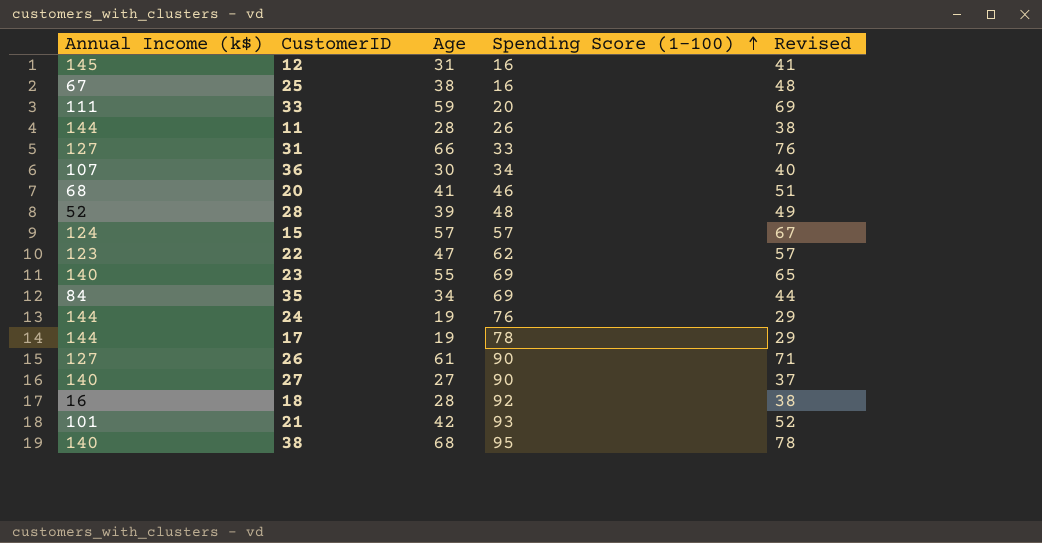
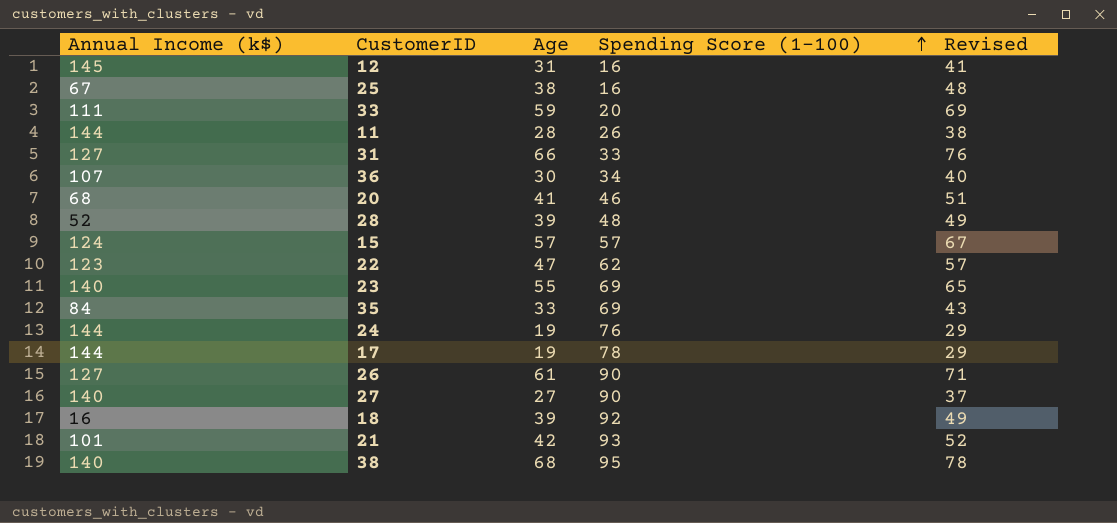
35 | Age: 34 -> 33
35 | Revised: 44 -> 43
18 | Age: 28 -> 39
18 | Revised: 38 -> 49

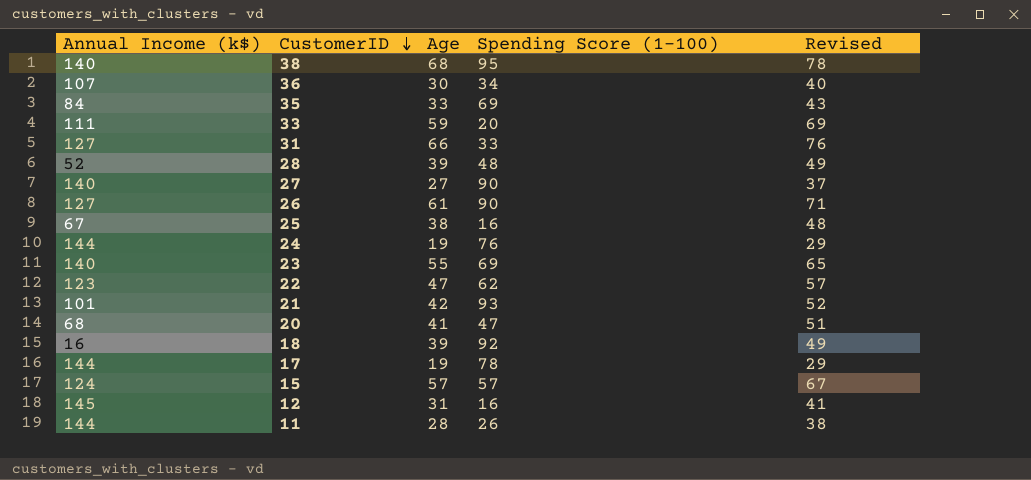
row order: Spending Score (1-100) ascending -> CustomerID descending
20 | Spending Score (1-100): 46 -> 47

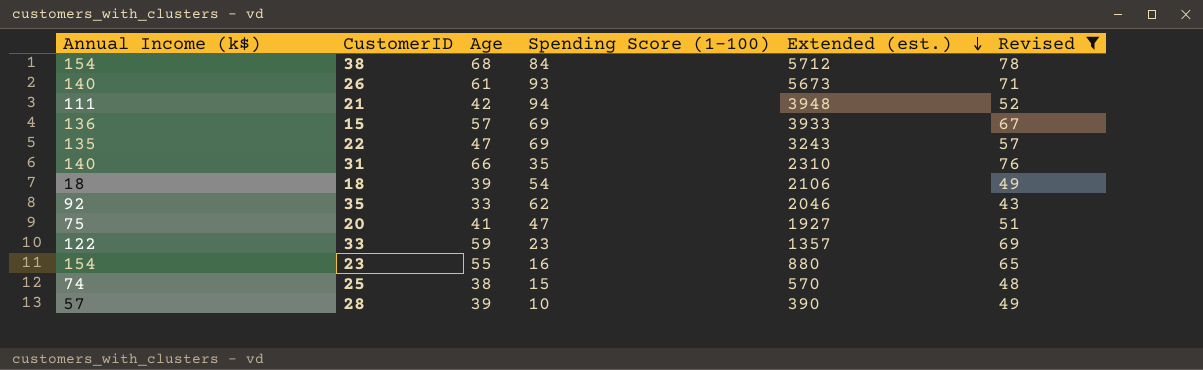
filter: none -> Revised >= 43
row order: CustomerID descending -> Extended (est.) descending
column Extended (est.) | formula: none -> [Age] * [Spending Score (1-100)]
38 | Annual Income (k$): 140 -> 154
38 | Spending Score (1-100): 95 -> 84
26 | Annual Income (k$): 127 -> 140
26 | Spending Score (1-100): 90 -> 93
21 | Annual Income (k$): 101 -> 111
21 | Spending Score (1-100): 93 -> 94
15 | Annual Income (k$): 124 -> 136
15 | Spending Score (1-100): 57 -> 69
22 | Annual Income (k$): 123 -> 135
22 | Spending Score (1-100): 62 -> 69
31 | Annual Income (k$): 127 -> 140
31 | Spending Score (1-100): 33 -> 35
18 | Annual Income (k$): 16 -> 18
18 | Spending Score (1-100): 92 -> 54
35 | Annual Income (k$): 84 -> 92
35 | Spending Score (1-100): 69 -> 62
20 | Annual Income (k$): 68 -> 75
33 | Annual Income (k$): 111 -> 122
33 | Spending Score (1-100): 20 -> 23
23 | Annual Income (k$): 140 -> 154
23 | Spending Score (1-100): 69 -> 16
25 | Annual Income (k$): 67 -> 74
25 | Spending Score (1-100): 16 -> 15
28 | Annual Income (k$): 52 -> 57
28 | Spending Score (1-100): 48 -> 10

